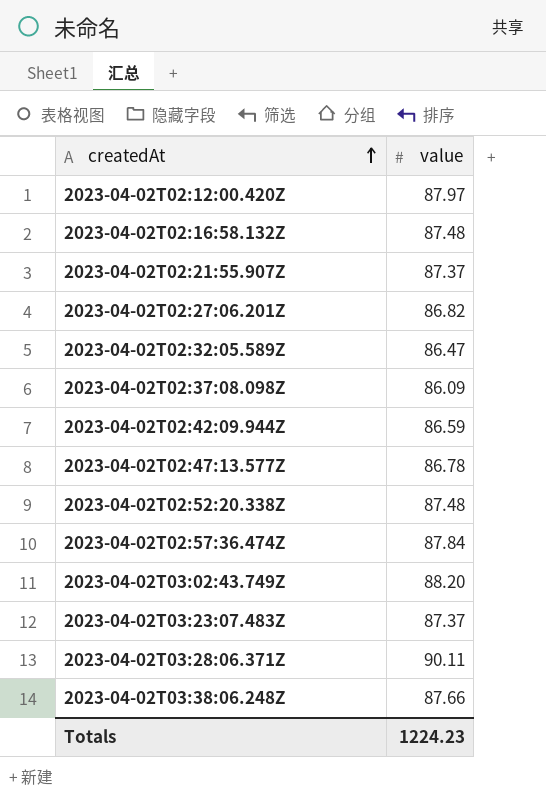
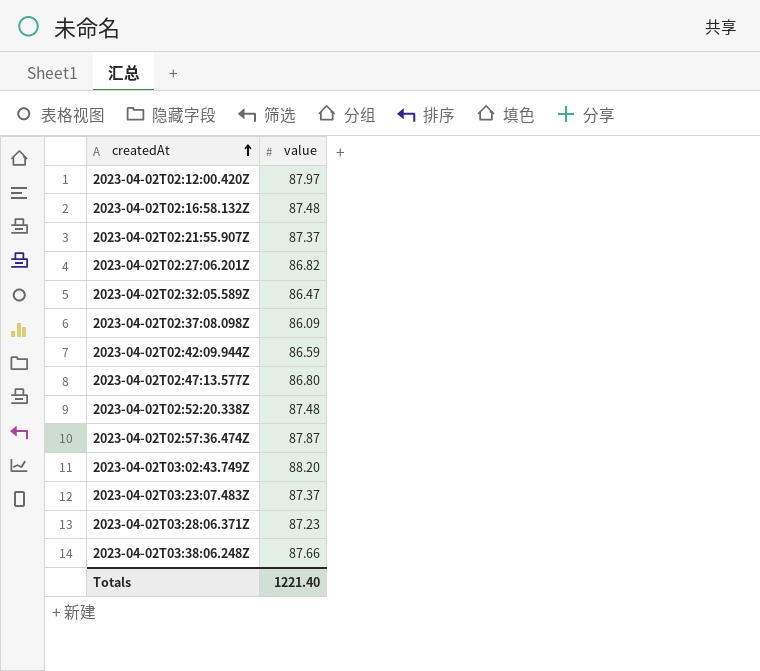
2023-04-02T02:47:13.577Z | value: 86.78 -> 86.80
2023-04-02T02:57:36.474Z | value: 87.84 -> 87.87
2023-04-02T03:28:06.371Z | value: 90.11 -> 87.23
Totals | value: 1224.23 -> 1221.40

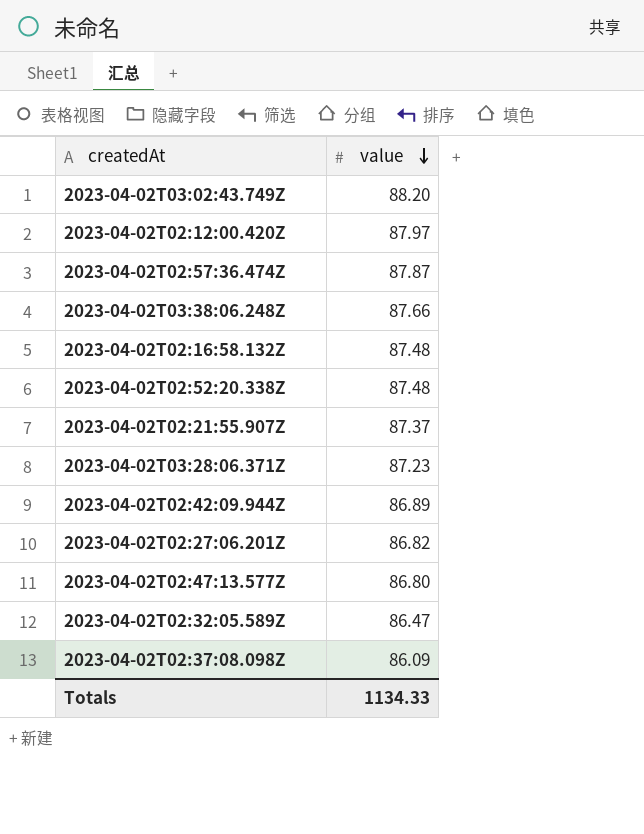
row order: createdAt ascending -> value descending
row 2023-04-02T03:23:07.483Z: 87.37 -> none
2023-04-02T02:42:09.944Z | value: 86.59 -> 86.89
Totals | value: 1221.40 -> 1134.33

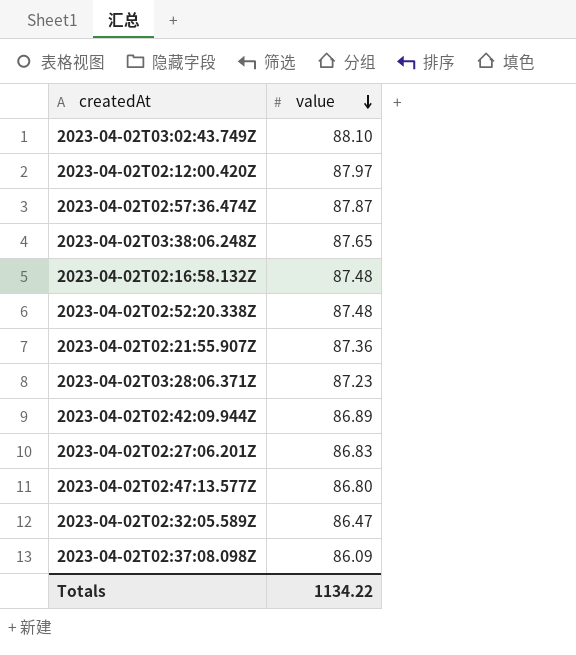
2023-04-02T03:02:43.749Z | value: 88.20 -> 88.10
2023-04-02T03:38:06.248Z | value: 87.66 -> 87.65
2023-04-02T02:21:55.907Z | value: 87.37 -> 87.36
2023-04-02T02:27:06.201Z | value: 86.82 -> 86.83
Totals | value: 1134.33 -> 1134.22

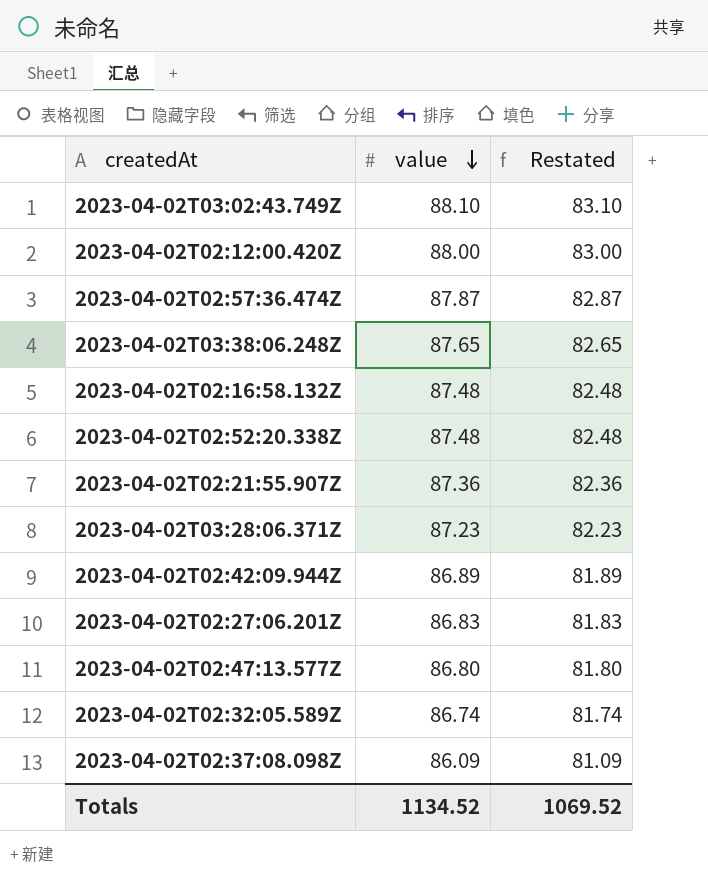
column Restated | formula: none -> [value] - 5
2023-04-02T02:12:00.420Z | value: 87.97 -> 88.00
2023-04-02T02:32:05.589Z | value: 86.47 -> 86.74
Totals | value: 1134.22 -> 1134.52

